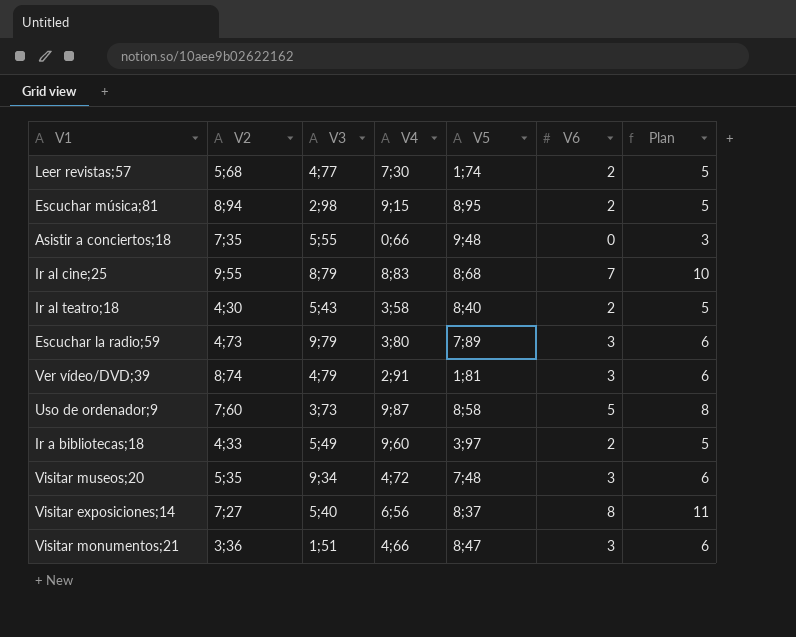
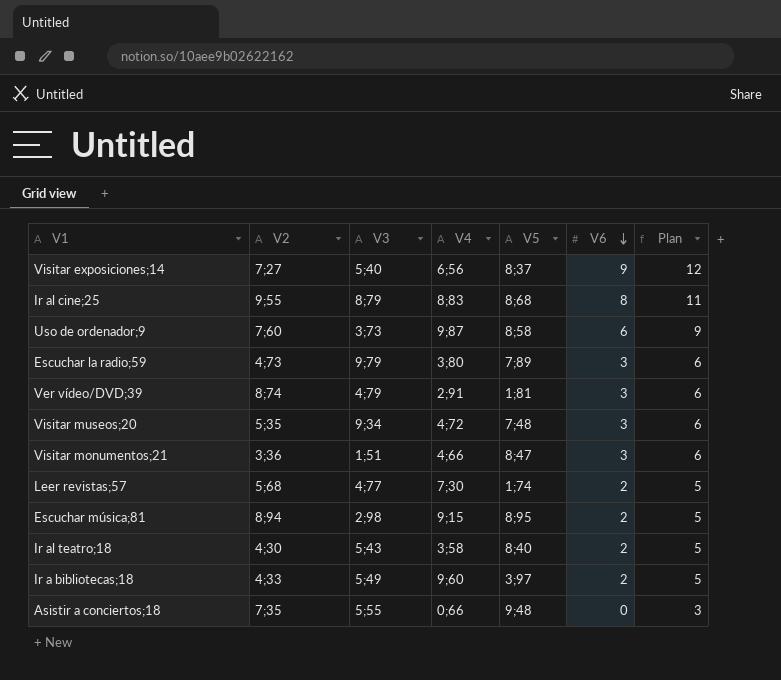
row order: none -> V6 descending
Visitar exposiciones;14 | V6: 8 -> 9
Visitar exposiciones;14 | Plan: 11 -> 12
Ir al cine;25 | V6: 7 -> 8
Ir al cine;25 | Plan: 10 -> 11
Uso de ordenador;9 | V6: 5 -> 6
Uso de ordenador;9 | Plan: 8 -> 9

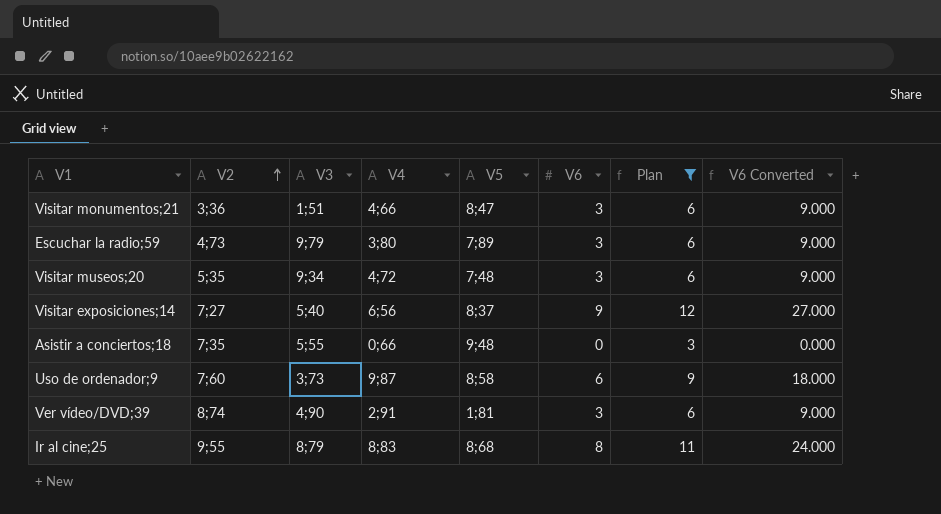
filter: none -> Plan != 5
row order: V6 descending -> V2 ascending
column V6 Converted | formula: none -> [V6] * 3
Ver vídeo/DVD;39 | V3: 4;79 -> 4;90

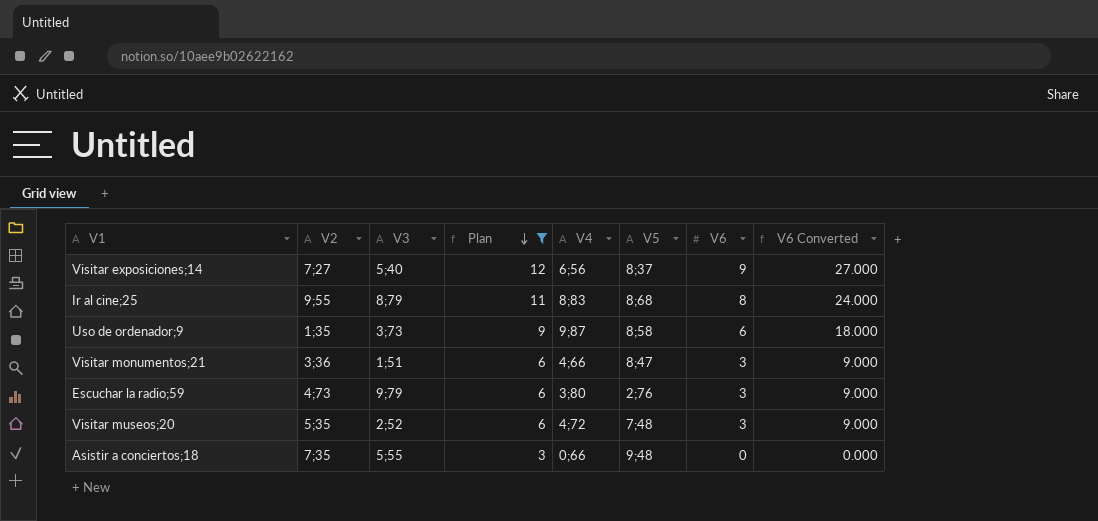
row order: V2 ascending -> Plan descending
column Plan | position: 7 -> 4
row Ver vídeo/DVD;39: 8;74 | 4;90 | 2;91 | 1;81 | 3 | 6 | 9.000 -> none
Uso de ordenador;9 | V2: 7;60 -> 1;35
Escuchar la radio;59 | V5: 7;89 -> 2;76
Visitar museos;20 | V3: 9;34 -> 2;52

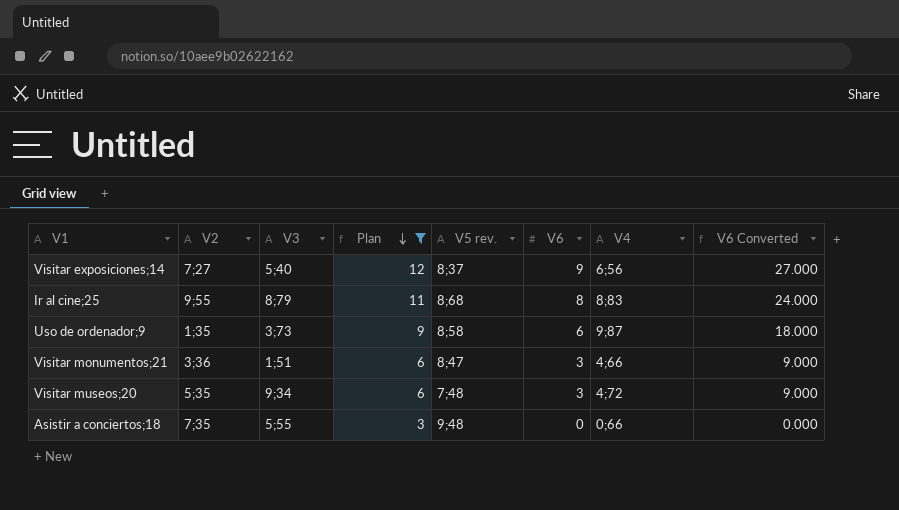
column name: V5 -> V5 rev.
column V4 | position: 5 -> 7
row Escuchar la radio;59: 4;73 | 9;79 | 6 | 3;80 | 2;76 | 3 | 9.000 -> none
Visitar museos;20 | V3: 2;52 -> 9;34

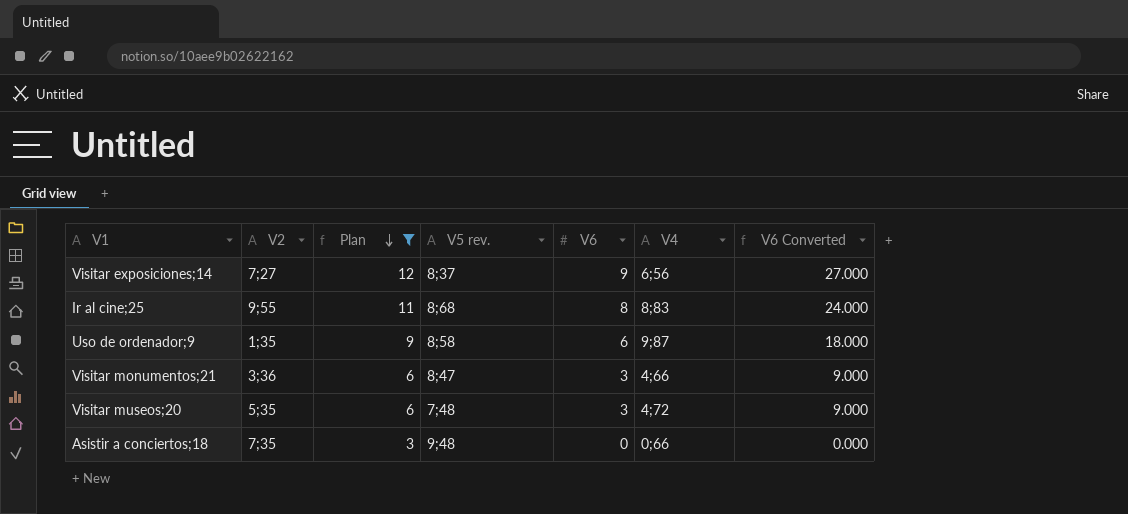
column V3 | position: 3 -> none

